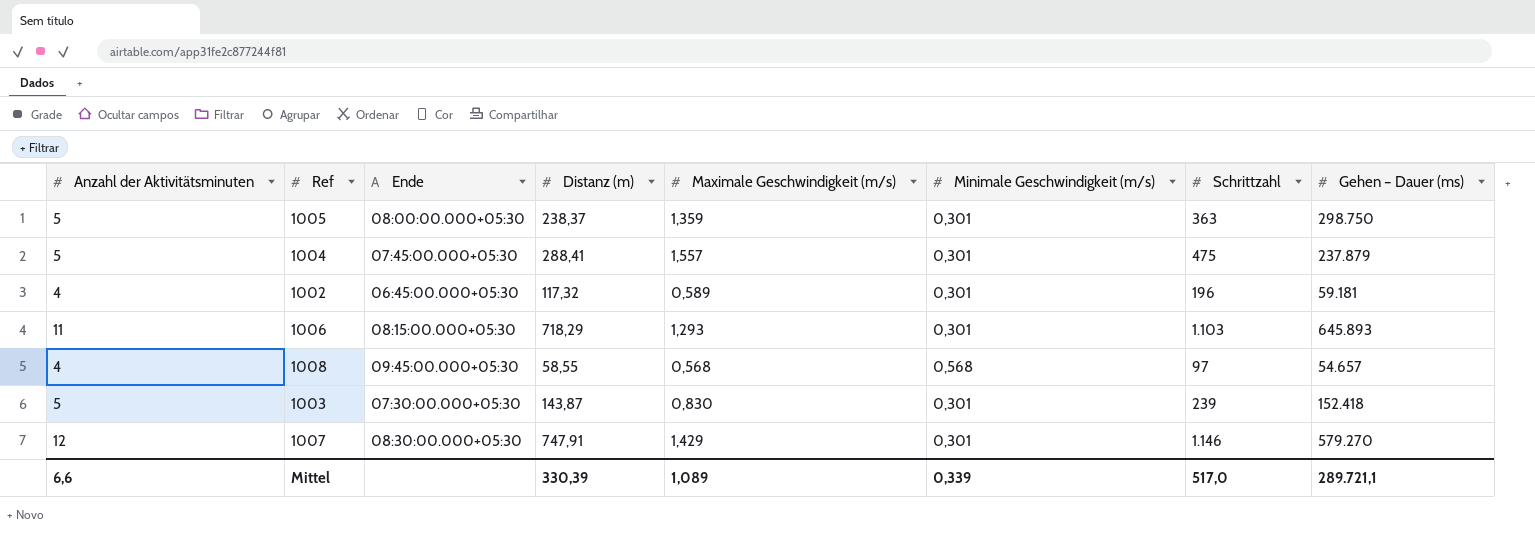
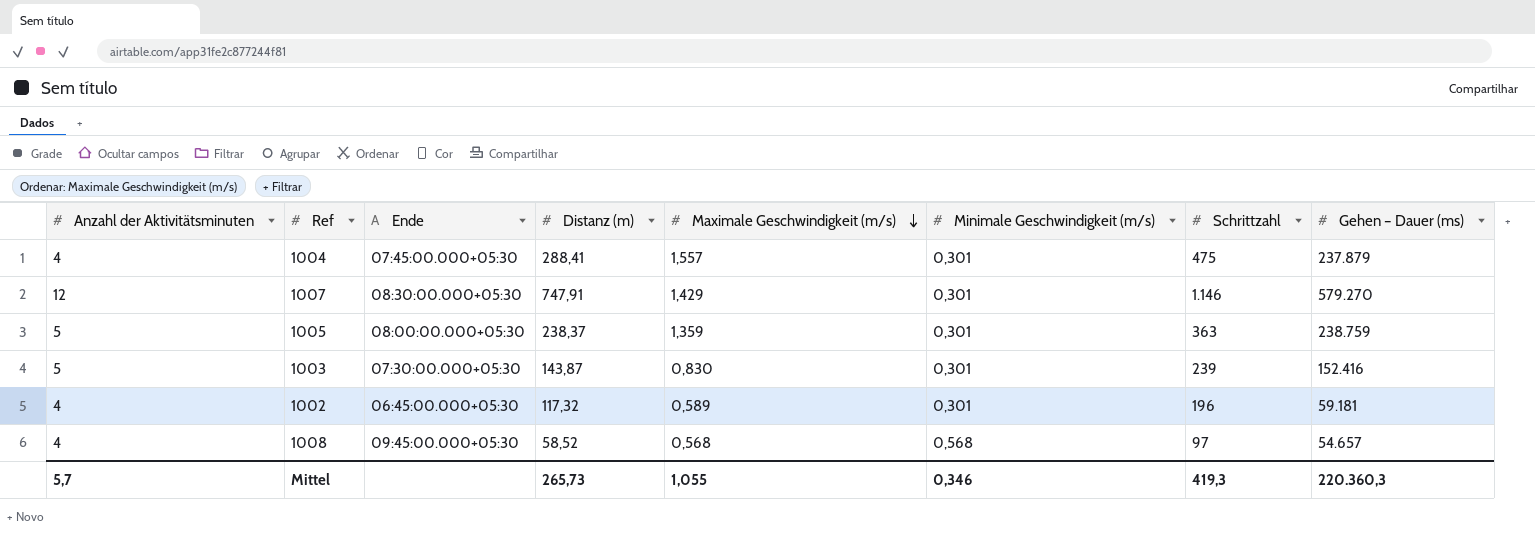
row order: none -> Maximale Geschwindigkeit (m/s) descending
row 1006: 11 | 08:15:00.000+05:30 | 718,29 | 1,293 | 0,301 | 1.103 | 645.893 -> none
1004 | Anzahl der Aktivitätsminuten: 5 -> 4
1005 | Gehen – Dauer (ms): 298.750 -> 238.759
1003 | Gehen – Dauer (ms): 152.418 -> 152.416
1008 | Distanz (m): 58,55 -> 58,52
Mittel | Anzahl der Aktivitätsminuten: 6,6 -> 5,7
Mittel | Distanz (m): 330,39 -> 265,73
Mittel | Maximale Geschwindigkeit (m/s): 1,089 -> 1,055
Mittel | Minimale Geschwindigkeit (m/s): 0,339 -> 0,346
Mittel | Schrittzahl: 517,0 -> 419,3
Mittel | Gehen – Dauer (ms): 289.721,1 -> 220.360,3

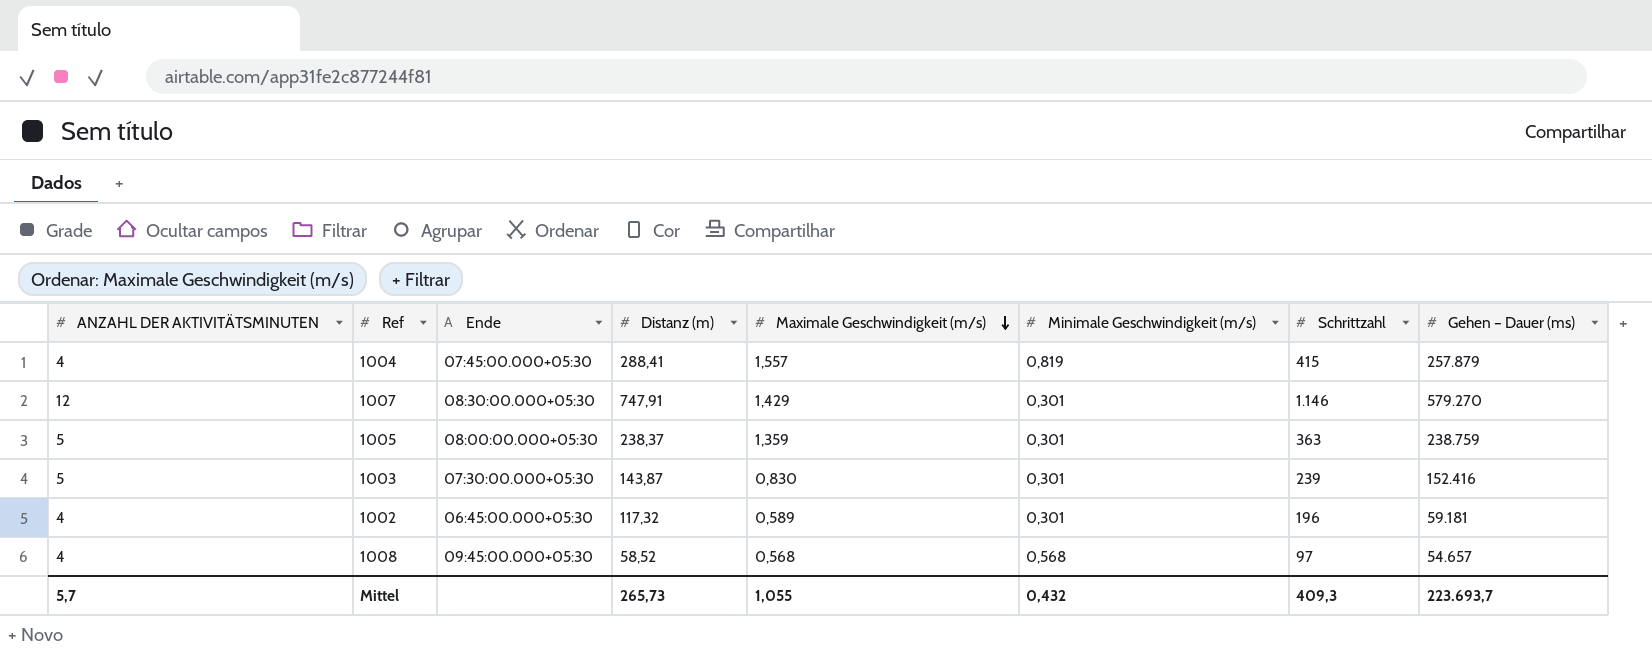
column name: Anzahl der Aktivitätsminuten -> ANZAHL DER AKTIVITÄTSMINUTEN
1004 | Minimale Geschwindigkeit (m/s): 0,301 -> 0,819
1004 | Schrittzahl: 475 -> 415
1004 | Gehen – Dauer (ms): 237.879 -> 257.879
Mittel | Minimale Geschwindigkeit (m/s): 0,346 -> 0,432
Mittel | Schrittzahl: 419,3 -> 409,3
Mittel | Gehen – Dauer (ms): 220.360,3 -> 223.693,7

